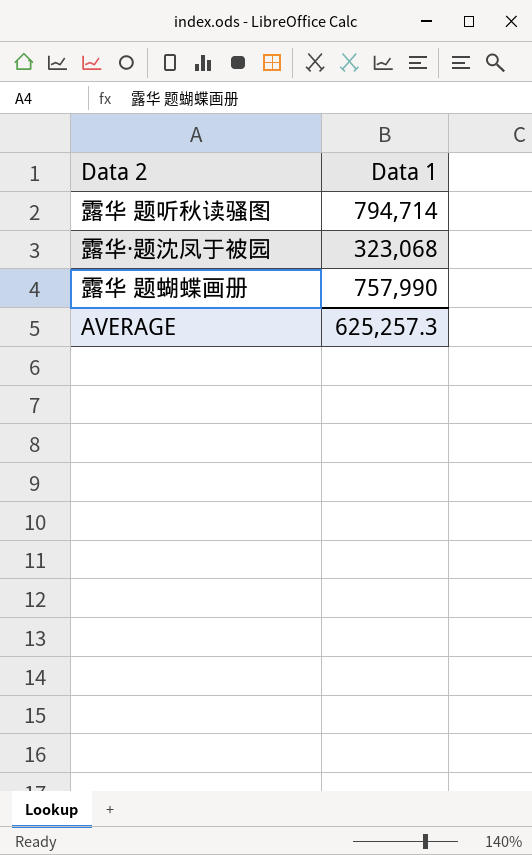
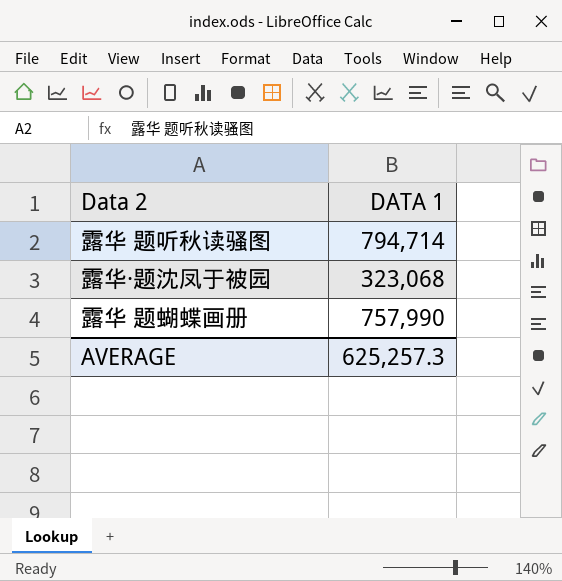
column name: Data 1 -> DATA 1

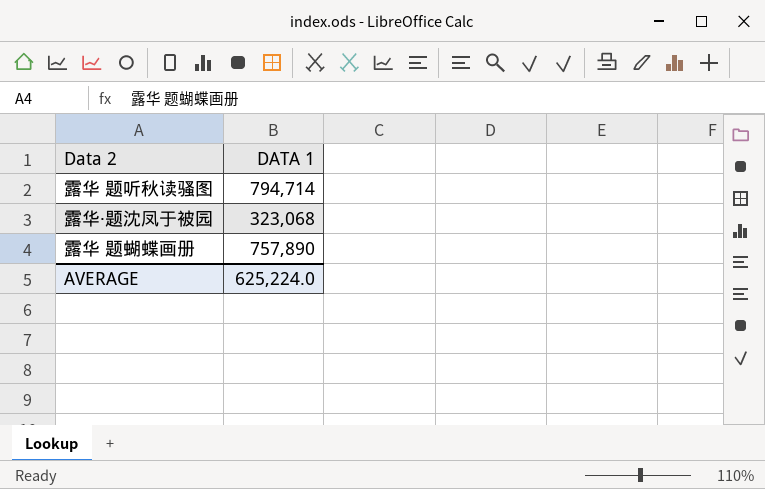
露华 题蝴蝶画册 | DATA 1: 757,990 -> 757,890
AVERAGE | DATA 1: 625,257.3 -> 625,224.0

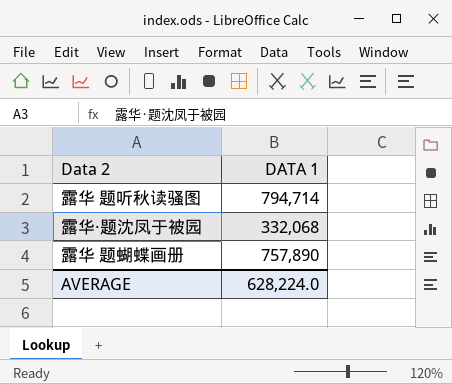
露华·题沈凤于被园 | DATA 1: 323,068 -> 332,068
AVERAGE | DATA 1: 625,224.0 -> 628,224.0

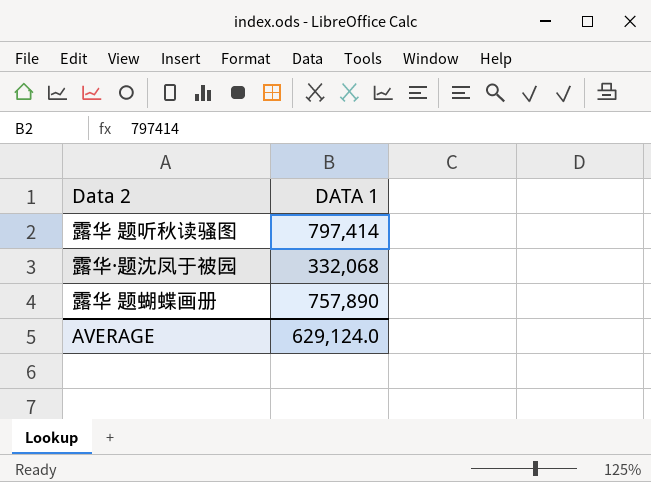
露华 题听秋读骚图 | DATA 1: 794,714 -> 797,414
AVERAGE | DATA 1: 628,224.0 -> 629,124.0

